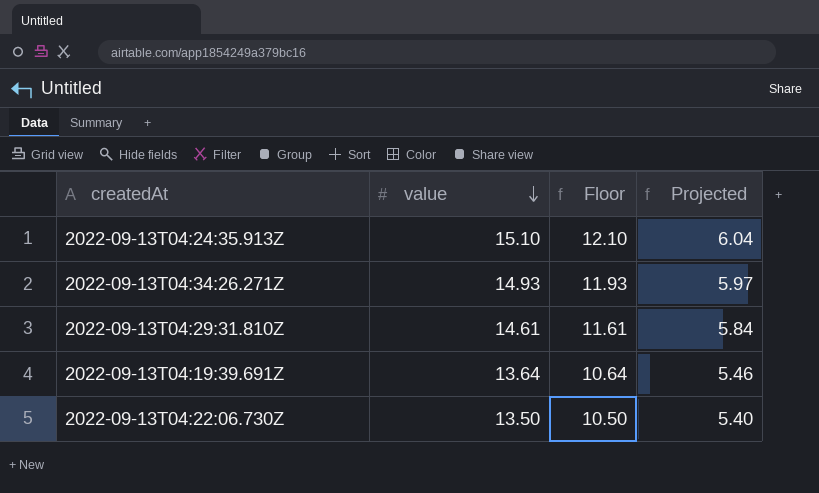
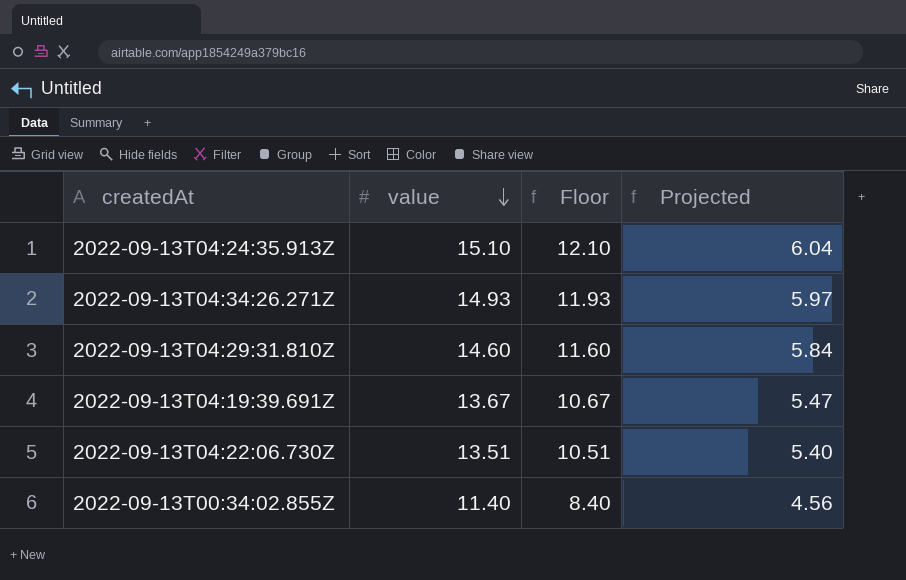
2022-09-13T04:29:31.810Z | value: 14.61 -> 14.60
2022-09-13T04:29:31.810Z | Floor: 11.61 -> 11.60
2022-09-13T04:19:39.691Z | value: 13.64 -> 13.67
2022-09-13T04:19:39.691Z | Floor: 10.64 -> 10.67
2022-09-13T04:19:39.691Z | Projected: 5.46 -> 5.47
2022-09-13T04:22:06.730Z | value: 13.50 -> 13.51
2022-09-13T04:22:06.730Z | Floor: 10.50 -> 10.51
row 2022-09-13T00:34:02.855Z: none -> 11.40 | 8.40 | 4.56

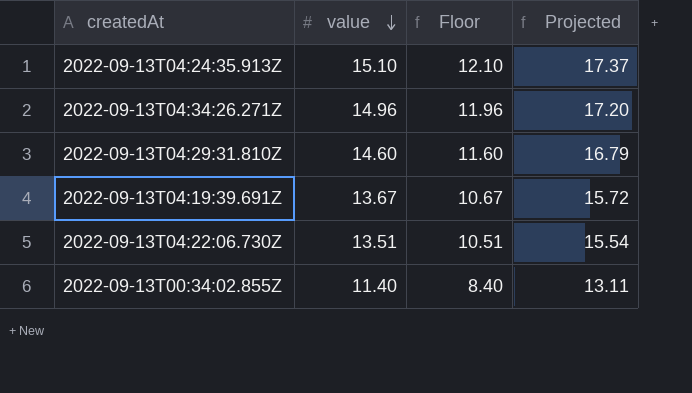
column Projected | formula: [value] * 0.4 -> [value] * 1.15
2022-09-13T04:34:26.271Z | value: 14.93 -> 14.96
2022-09-13T04:34:26.271Z | Floor: 11.93 -> 11.96

